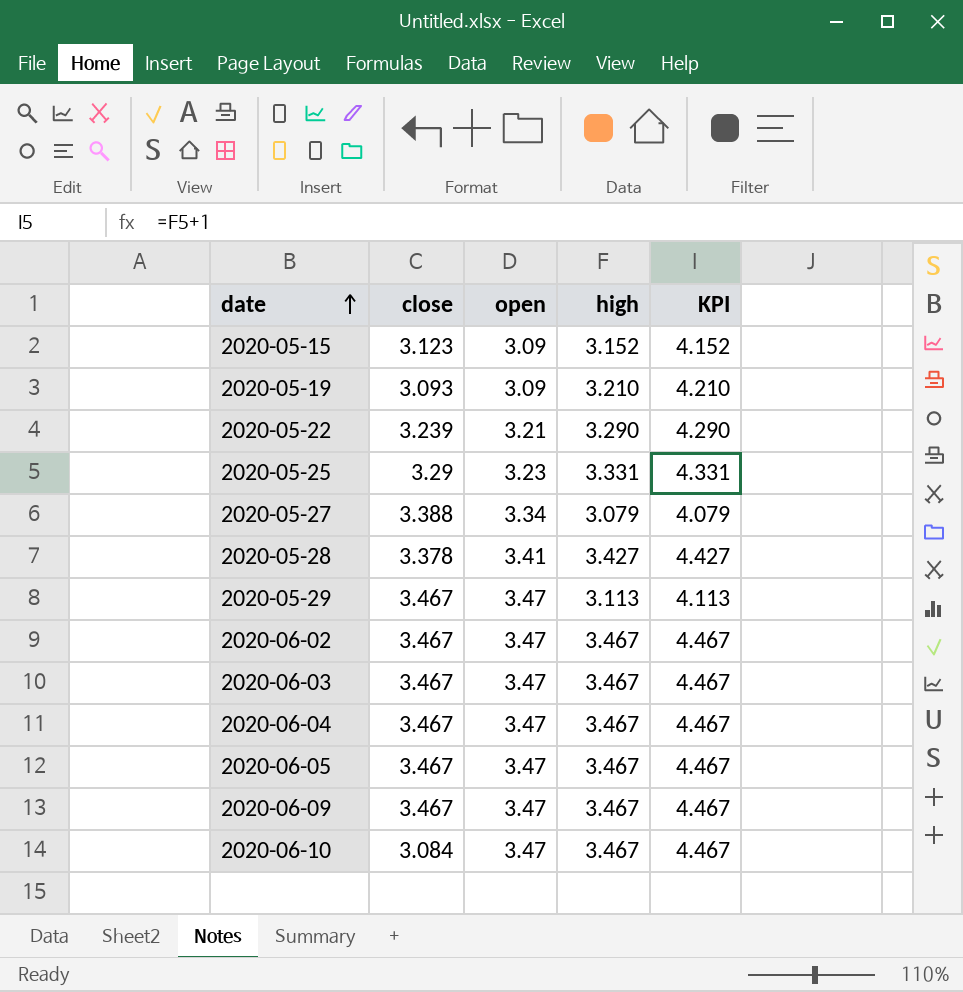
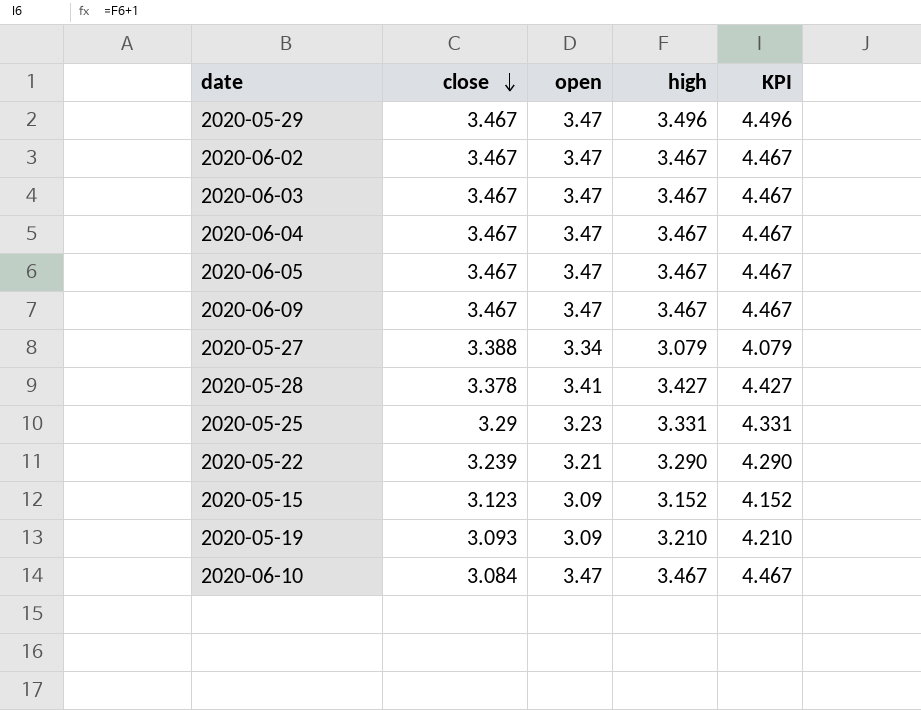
row order: date ascending -> close descending
2020-05-29 | high: 3.113 -> 3.496
2020-05-29 | KPI: 4.113 -> 4.496

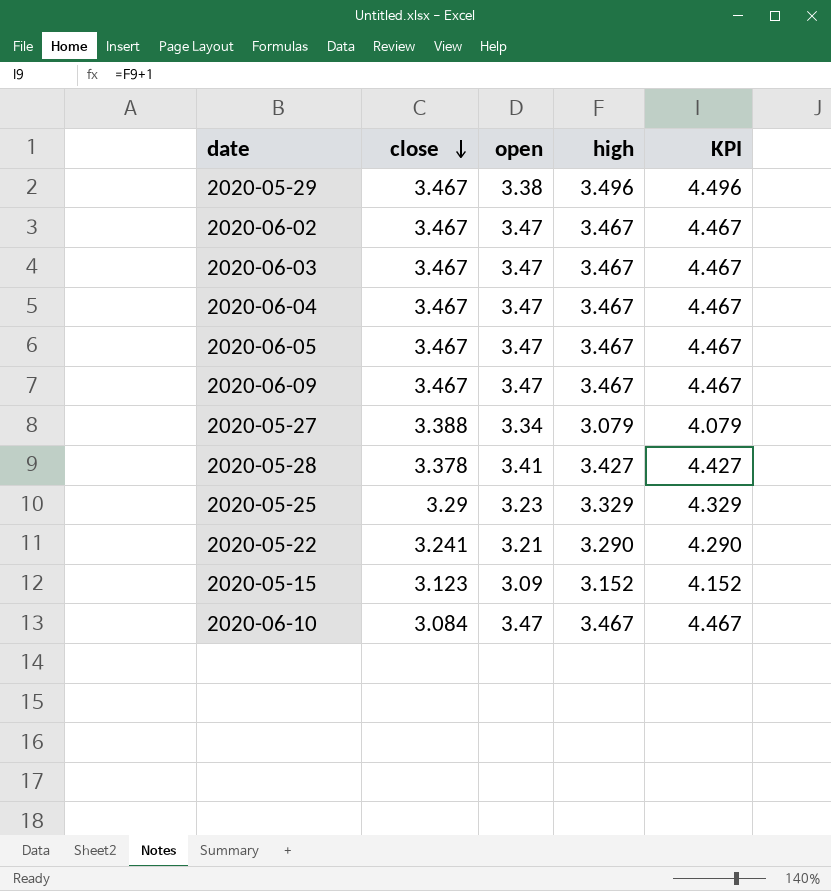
row 2020-05-19: 3.093 | 3.09 | 3.210 | 4.210 -> none
2020-05-29 | open: 3.47 -> 3.38
2020-05-25 | high: 3.331 -> 3.329
2020-05-25 | KPI: 4.331 -> 4.329
2020-05-22 | close: 3.239 -> 3.241

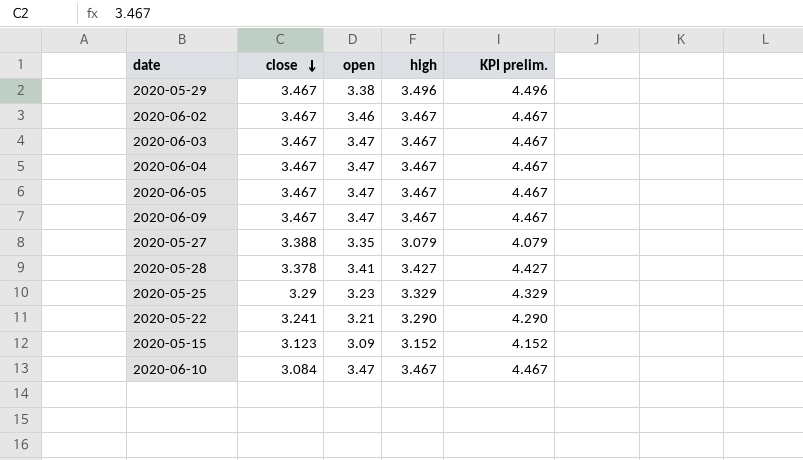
column name: KPI -> KPI prelim.
2020-06-02 | open: 3.47 -> 3.46
2020-05-27 | open: 3.34 -> 3.35

